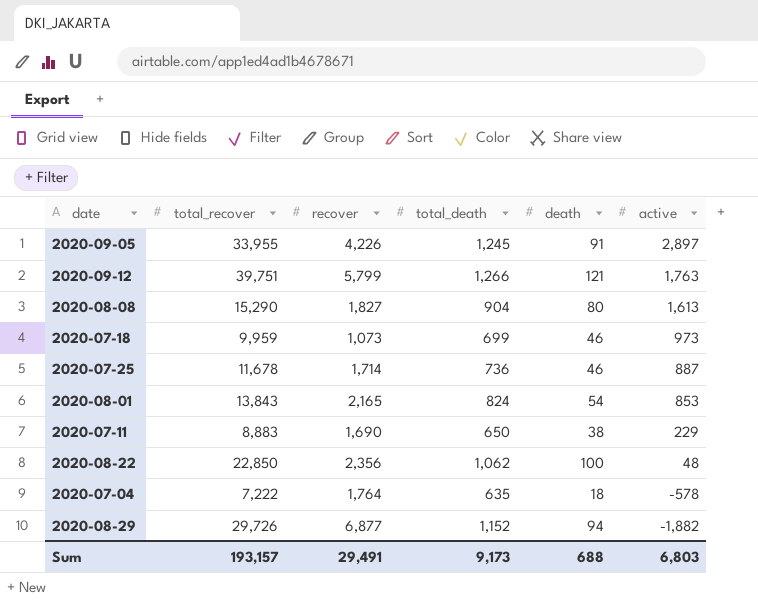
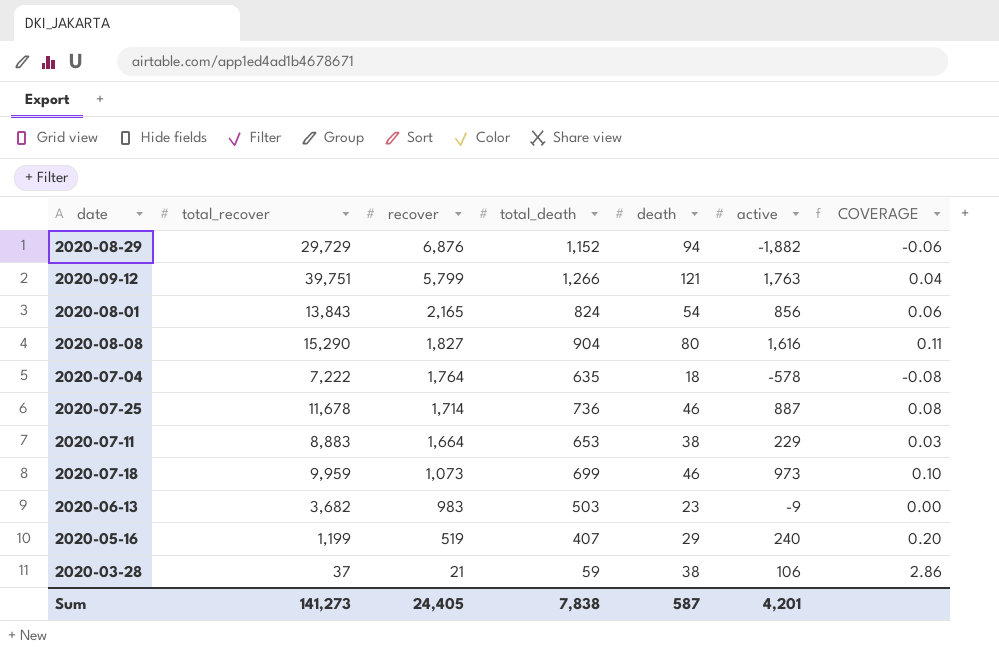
row order: active descending -> recover descending
column COVERAGE | formula: none -> [active] / [total_recover]
row 2020-09-05: 33,955 | 4,226 | 1,245 | 91 | 2,897 -> none
row 2020-08-22: 22,850 | 2,356 | 1,062 | 100 | 48 -> none
2020-08-29 | total_recover: 29,726 -> 29,729
2020-08-29 | recover: 6,877 -> 6,876
2020-08-01 | active: 853 -> 856
2020-08-08 | active: 1,613 -> 1,616
2020-07-11 | recover: 1,690 -> 1,664
2020-07-11 | total_death: 650 -> 653
row 2020-06-13: none -> 3,682 | 983 | 503 | 23 | -9 | 0.00
row 2020-05-16: none -> 1,199 | 519 | 407 | 29 | 240 | 0.20
row 2020-03-28: none -> 37 | 21 | 59 | 38 | 106 | 2.86
Sum | total_recover: 193,157 -> 141,273
Sum | recover: 29,491 -> 24,405
Sum | total_death: 9,173 -> 7,838
Sum | death: 688 -> 587
Sum | active: 6,803 -> 4,201

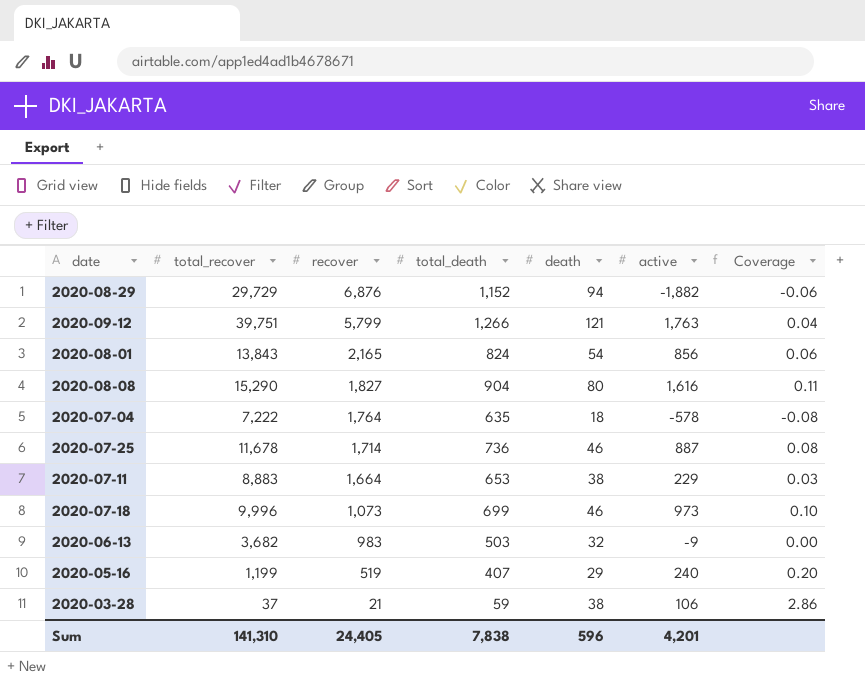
column name: COVERAGE -> Coverage
2020-07-18 | total_recover: 9,959 -> 9,996
2020-06-13 | death: 23 -> 32
Sum | total_recover: 141,273 -> 141,310
Sum | death: 587 -> 596

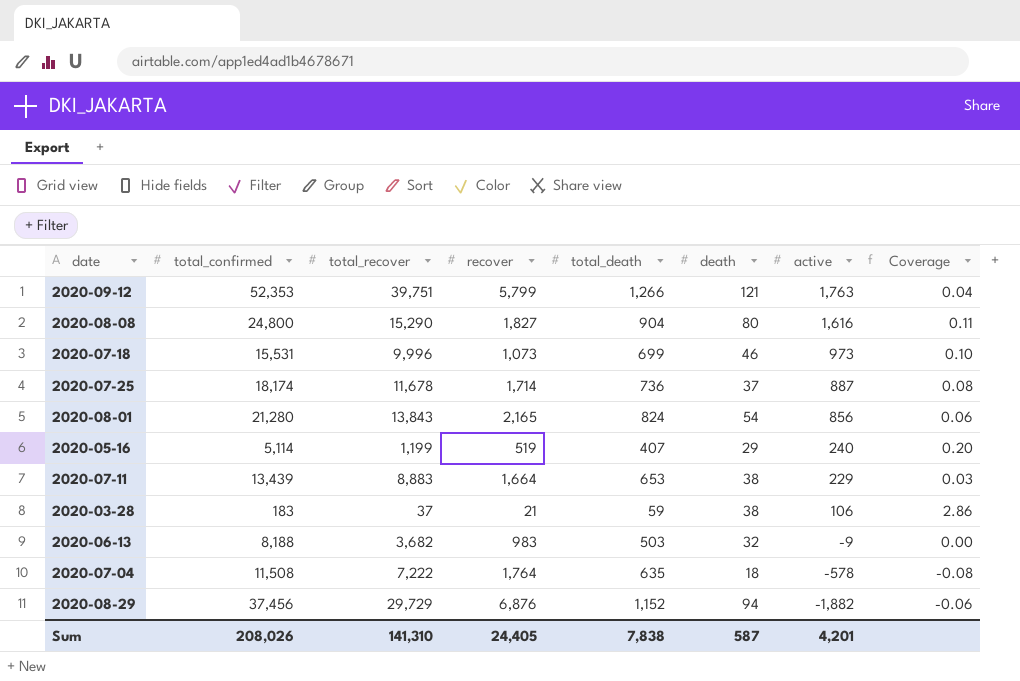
row order: recover descending -> active descending
column total_confirmed | position: none -> 2
2020-07-25 | death: 46 -> 37
Sum | death: 596 -> 587

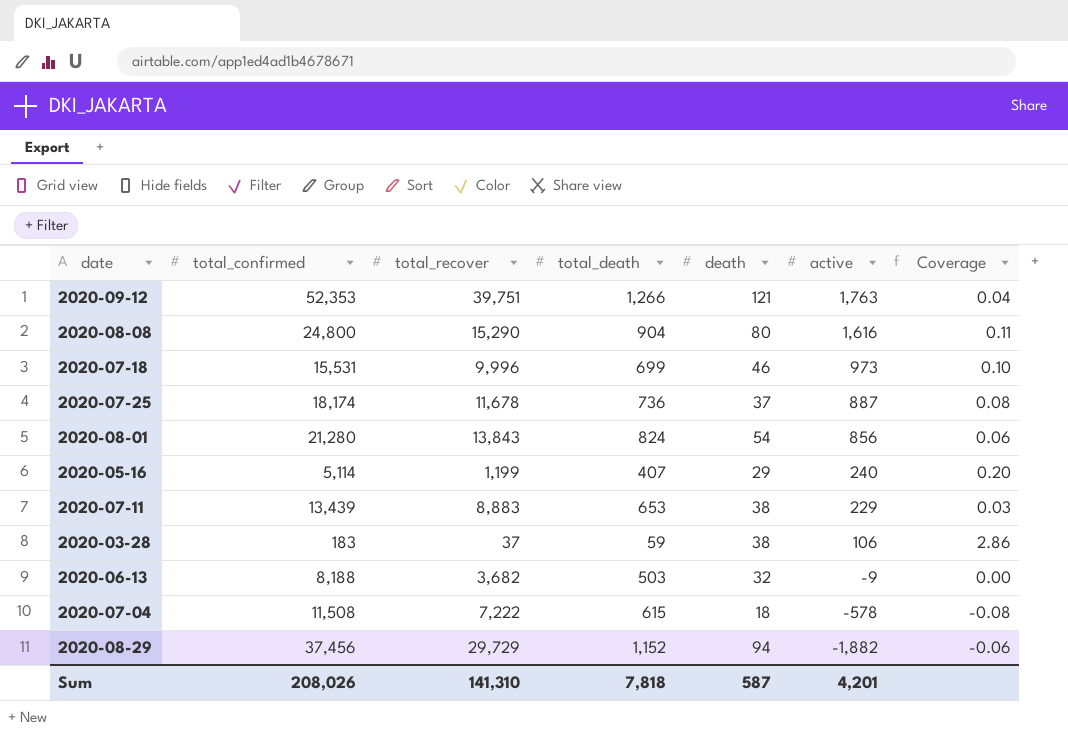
column recover | position: 4 -> none
2020-07-04 | total_death: 635 -> 615
Sum | total_death: 7,838 -> 7,818

